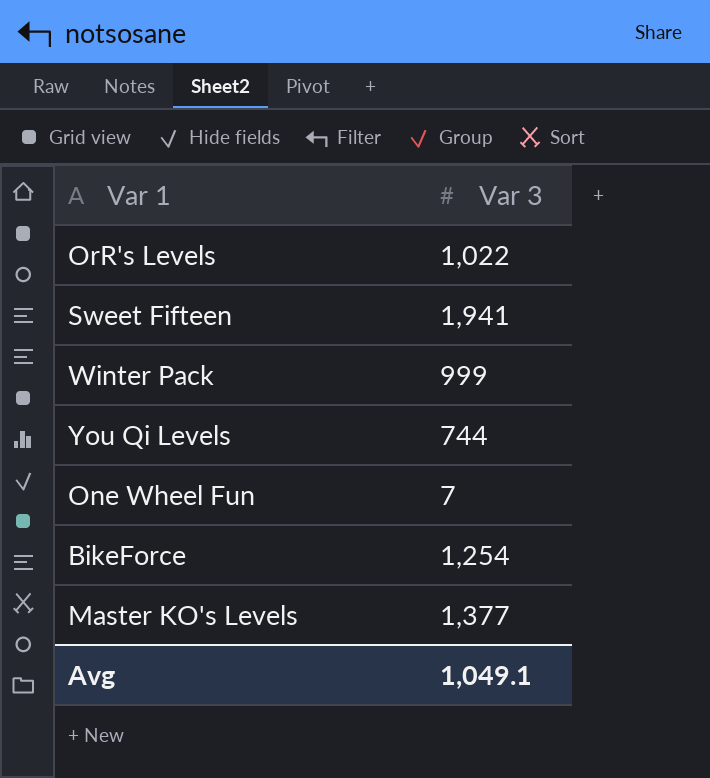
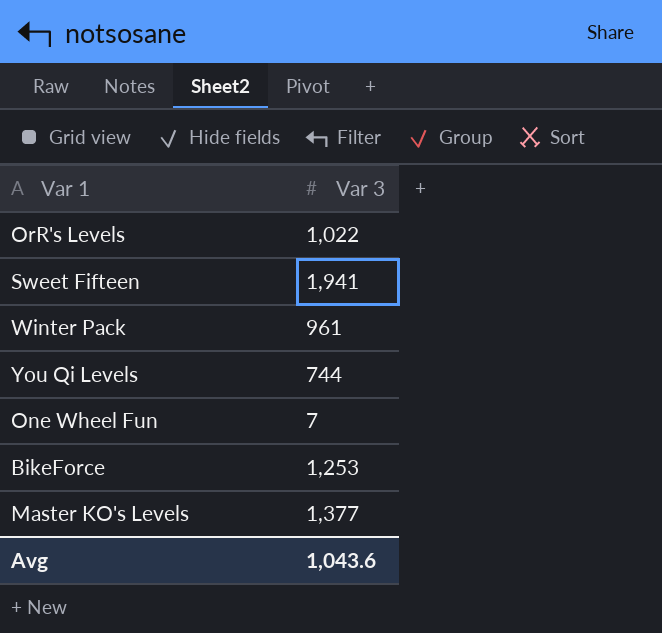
Winter Pack | Var 3: 999 -> 961
BikeForce | Var 3: 1,254 -> 1,253
Avg | Var 3: 1,049.1 -> 1,043.6

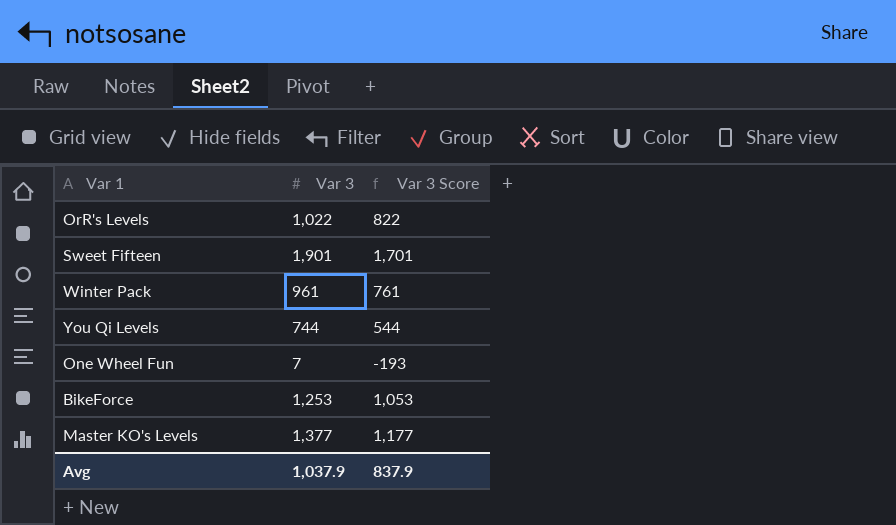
column Var 3 Score | formula: none -> [Var 3] - 200
Sweet Fifteen | Var 3: 1,941 -> 1,901
Avg | Var 3: 1,043.6 -> 1,037.9

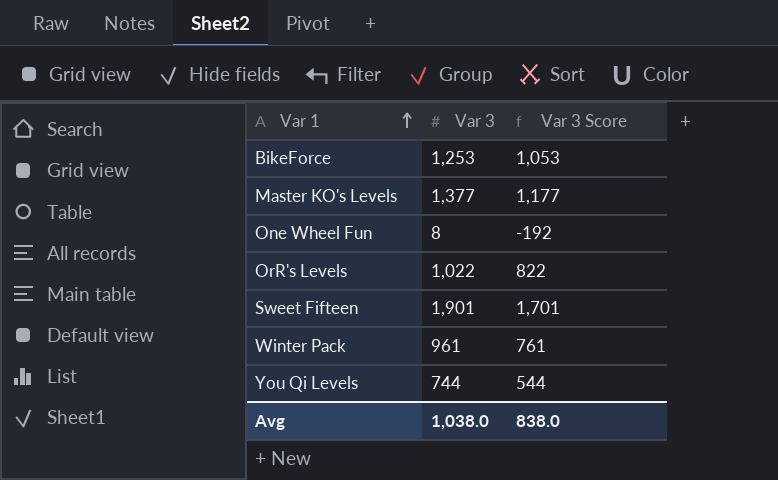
row order: none -> Var 1 ascending
One Wheel Fun | Var 3: 7 -> 8
One Wheel Fun | Var 3 Score: -193 -> -192
Avg | Var 3: 1,037.9 -> 1,038.0
Avg | Var 3 Score: 837.9 -> 838.0

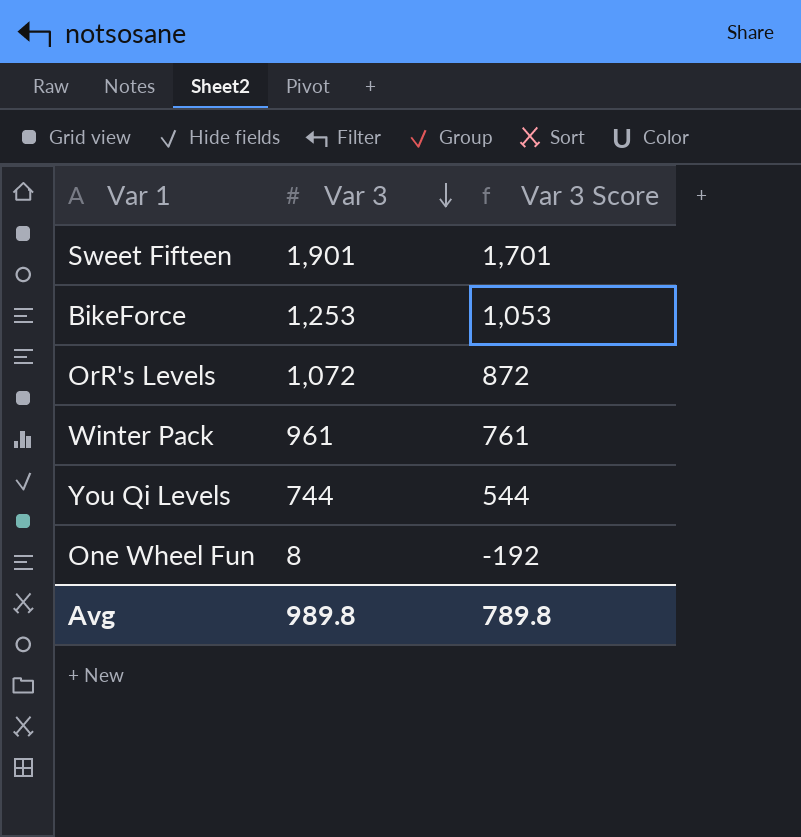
row order: Var 1 ascending -> Var 3 descending
row Master KO's Levels: 1,377 | 1,177 -> none
OrR's Levels | Var 3: 1,022 -> 1,072
OrR's Levels | Var 3 Score: 822 -> 872
Avg | Var 3: 1,038.0 -> 989.8
Avg | Var 3 Score: 838.0 -> 789.8

